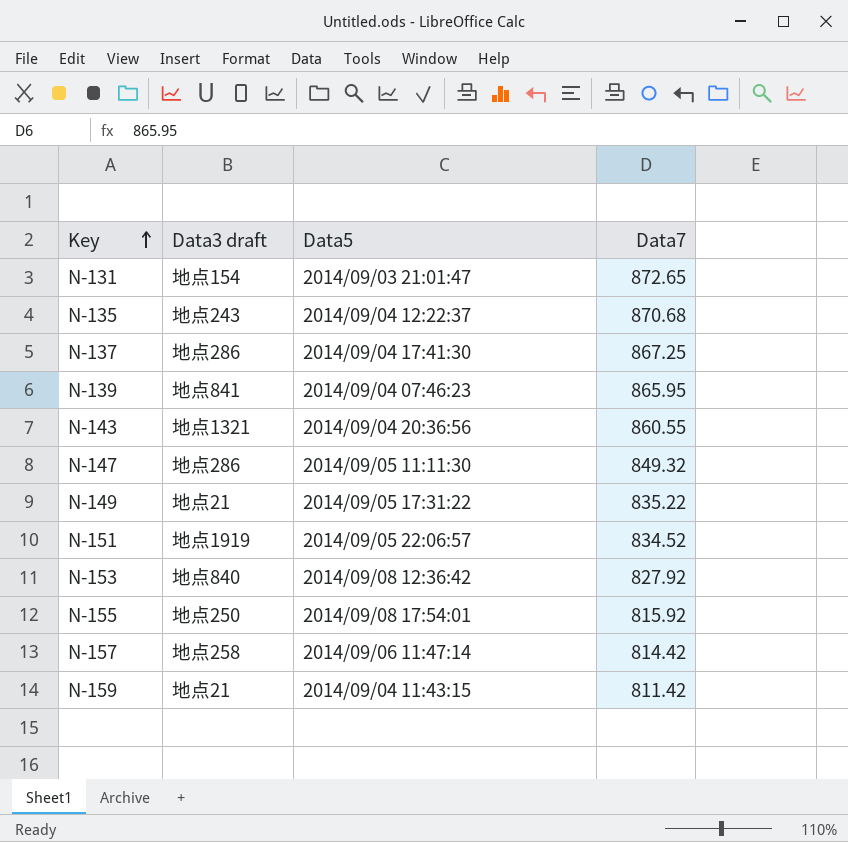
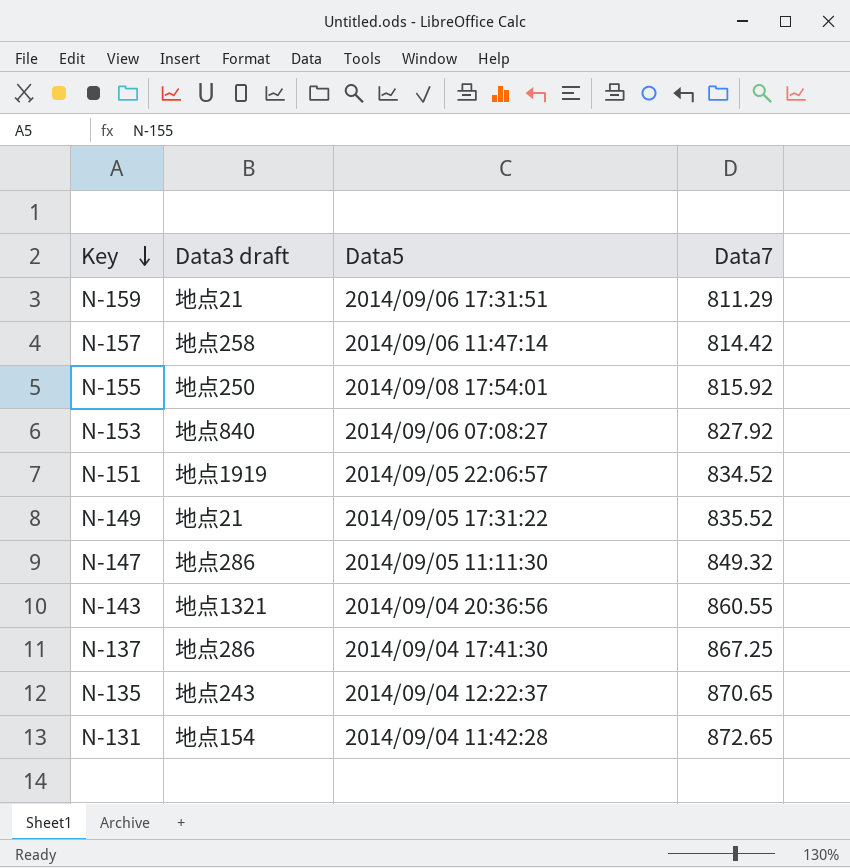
row order: Key ascending -> Key descending
row N-139: 地点841 | 2014/09/04 07:46:23 | 865.95 -> none
N-159 | Data5: 2014/09/04 11:43:15 -> 2014/09/06 17:31:51
N-159 | Data7: 811.42 -> 811.29
N-153 | Data5: 2014/09/08 12:36:42 -> 2014/09/06 07:08:27
N-149 | Data7: 835.22 -> 835.52
N-135 | Data7: 870.68 -> 870.65
N-131 | Data5: 2014/09/03 21:01:47 -> 2014/09/04 11:42:28

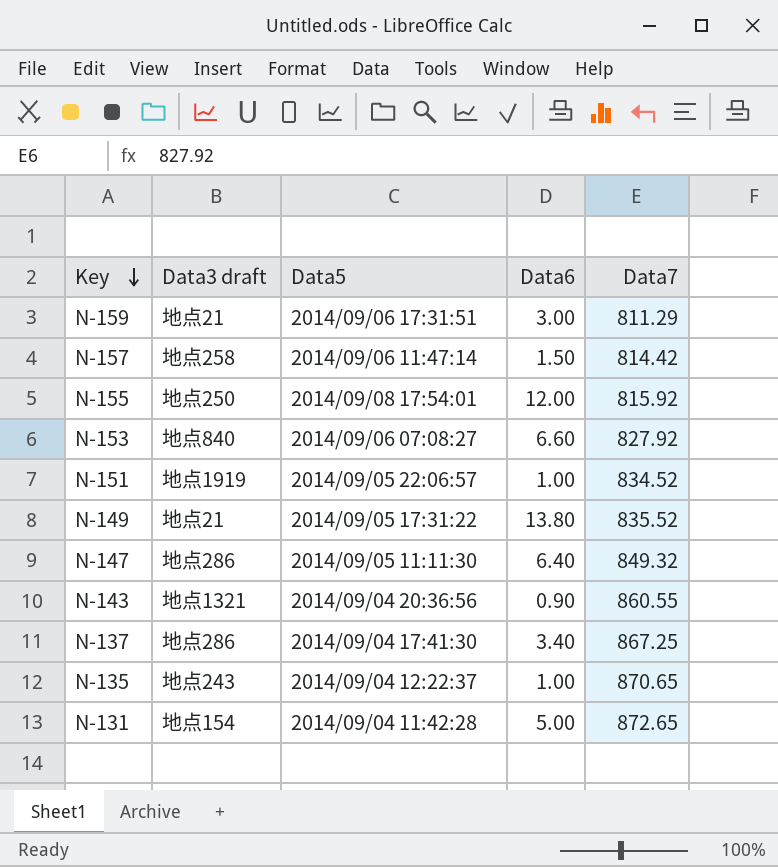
column Data6 | position: none -> 4

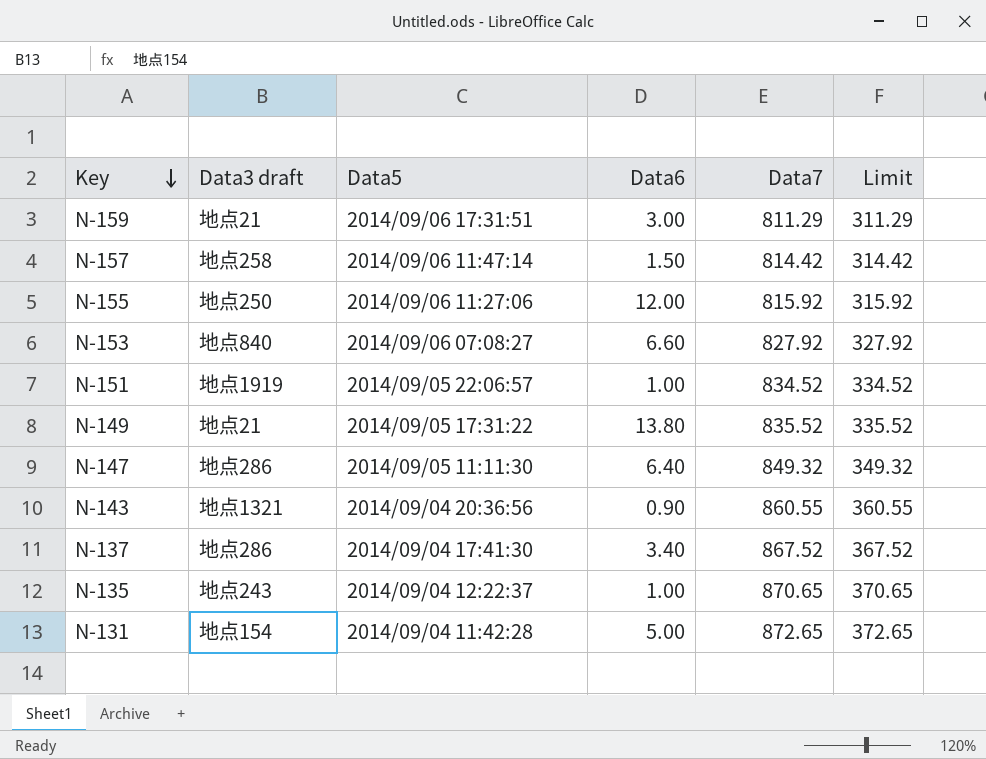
column Limit | formula: none -> [Data7] - 500
N-155 | Data5: 2014/09/08 17:54:01 -> 2014/09/06 11:27:06
N-137 | Data7: 867.25 -> 867.52

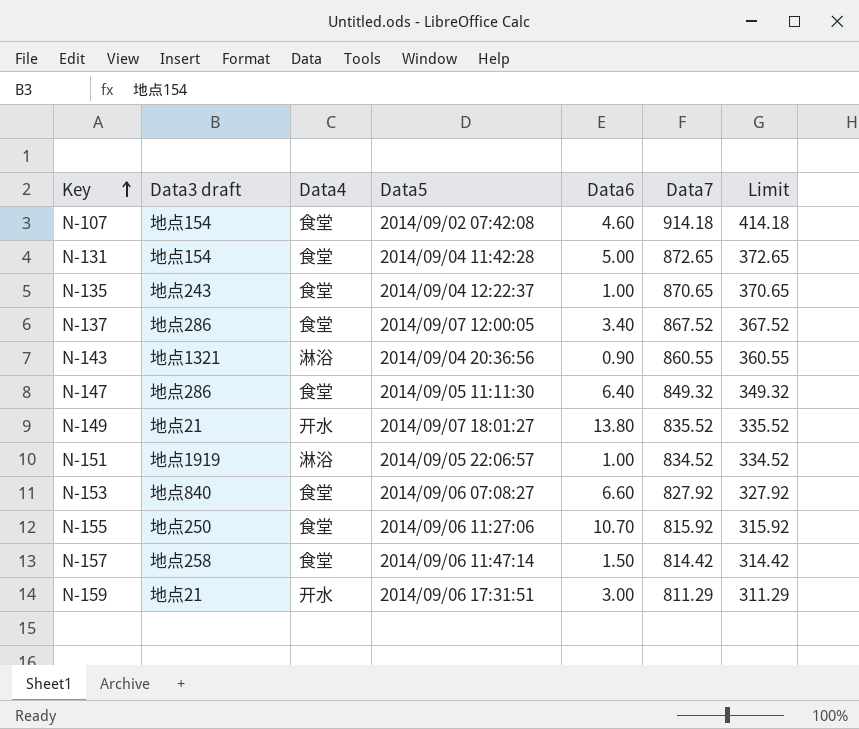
row order: Key descending -> Key ascending
column Data4 | position: none -> 3
row N-107: none -> 地点154 | 食堂 | 2014/09/02 07:42:08 | 4.60 | 914.18 | 414.18
N-137 | Data5: 2014/09/04 17:41:30 -> 2014/09/07 12:00:05
N-149 | Data5: 2014/09/05 17:31:22 -> 2014/09/07 18:01:27
N-155 | Data6: 12.00 -> 10.70

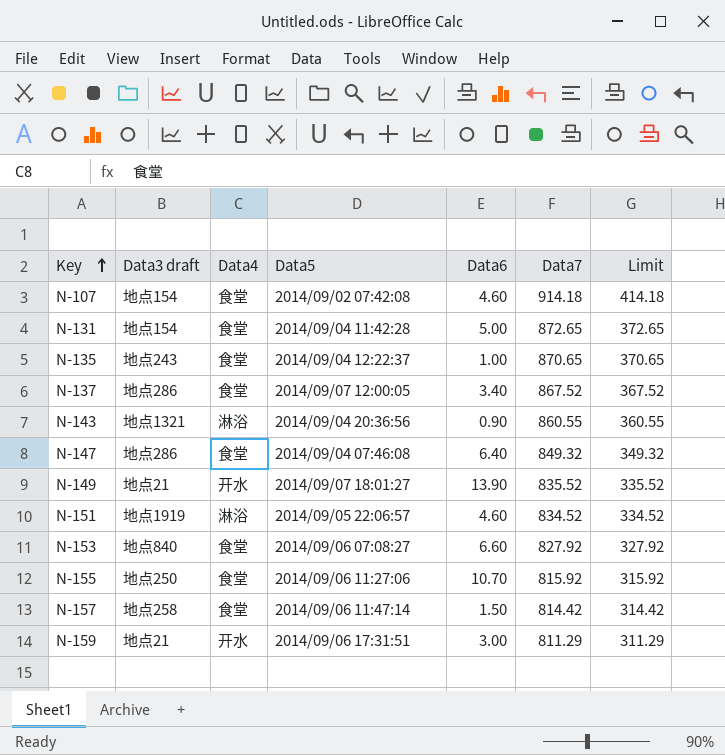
N-147 | Data5: 2014/09/05 11:11:30 -> 2014/09/04 07:46:08
N-149 | Data6: 13.80 -> 13.90
N-151 | Data6: 1.00 -> 4.60

